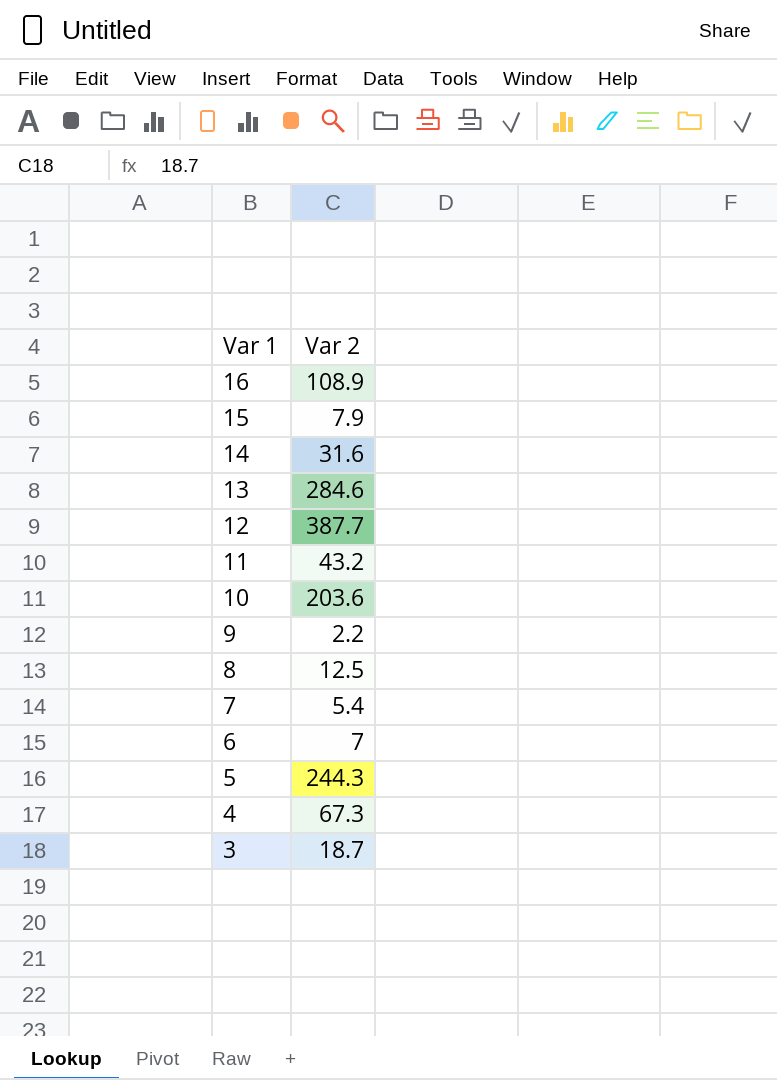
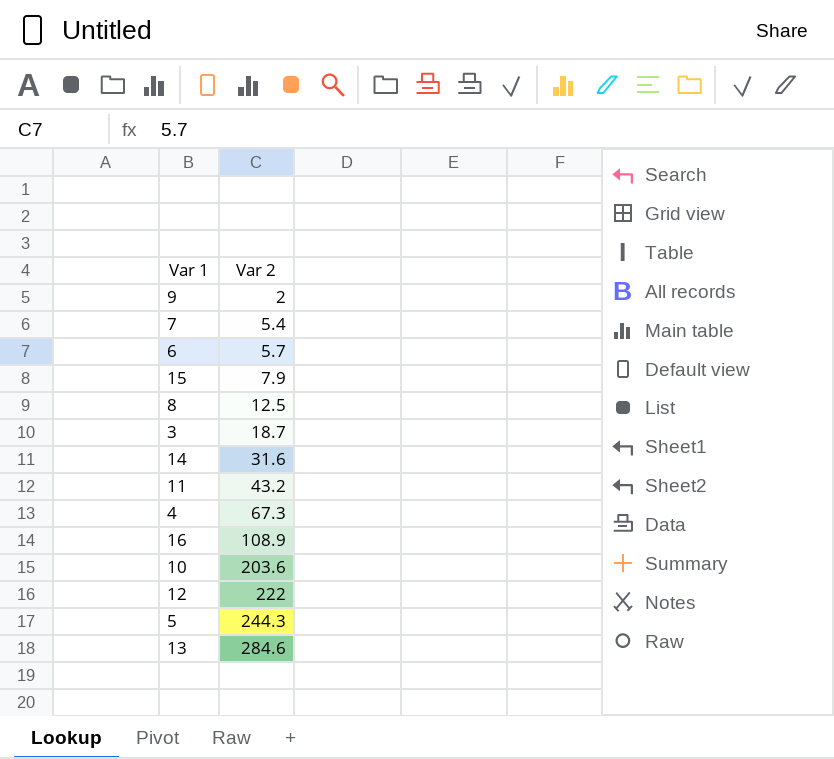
row order: Var 1 descending -> Var 2 ascending
9 | Var 2: 2.2 -> 2
6 | Var 2: 7 -> 5.7
12 | Var 2: 387.7 -> 222

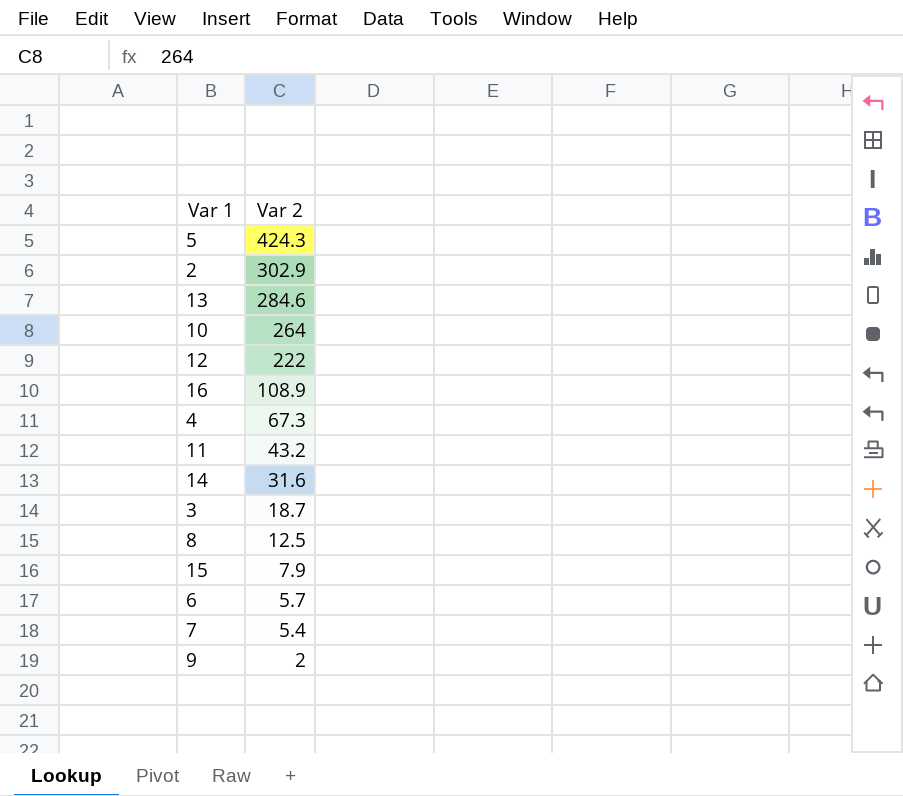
row order: Var 2 ascending -> Var 2 descending
5 | Var 2: 244.3 -> 424.3
row 2: none -> 302.9
10 | Var 2: 203.6 -> 264

